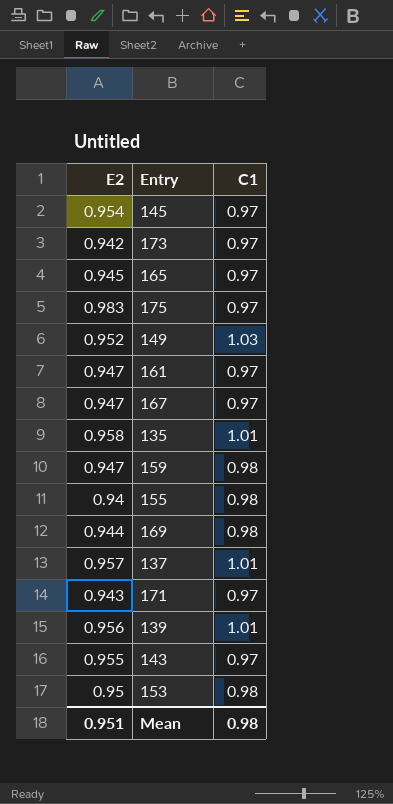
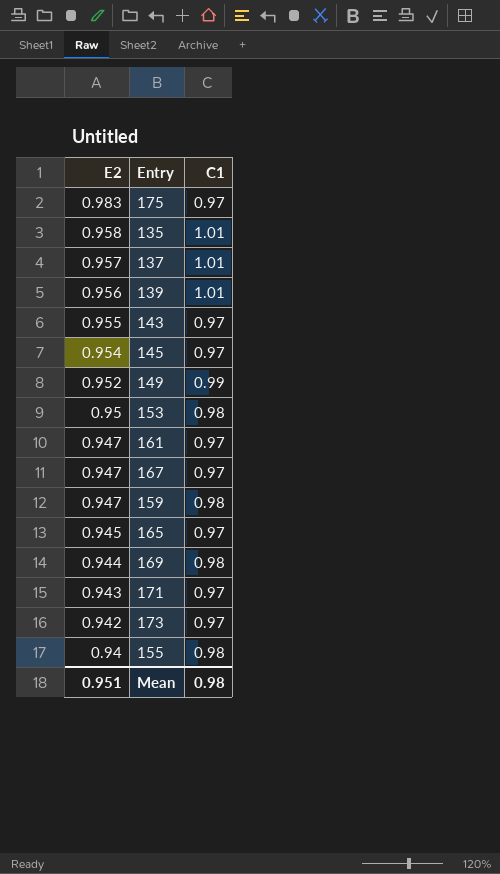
row order: none -> E2 descending
149 | C1: 1.03 -> 0.99

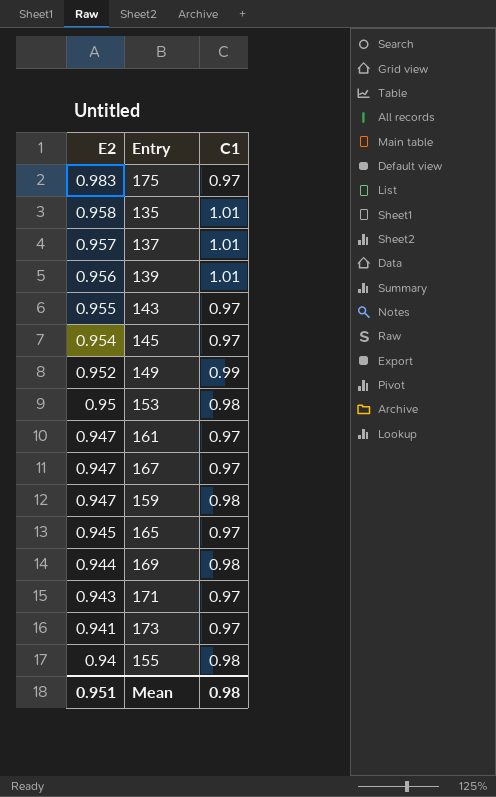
173 | E2: 0.942 -> 0.941

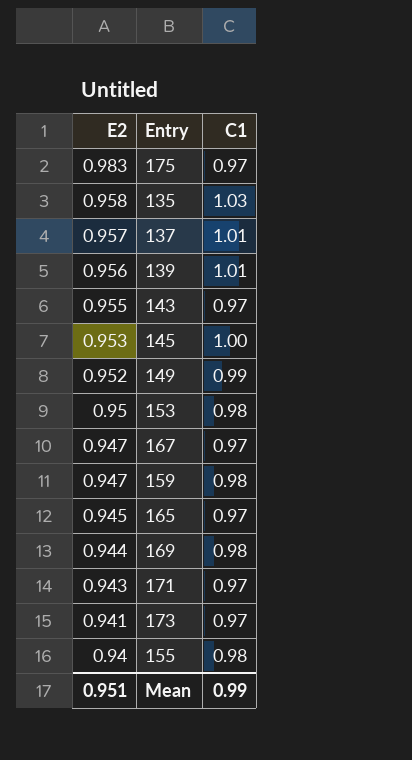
row 161: 0.947 | 0.97 -> none
135 | C1: 1.01 -> 1.03
145 | E2: 0.954 -> 0.953
145 | C1: 0.97 -> 1.00
Mean | C1: 0.98 -> 0.99

